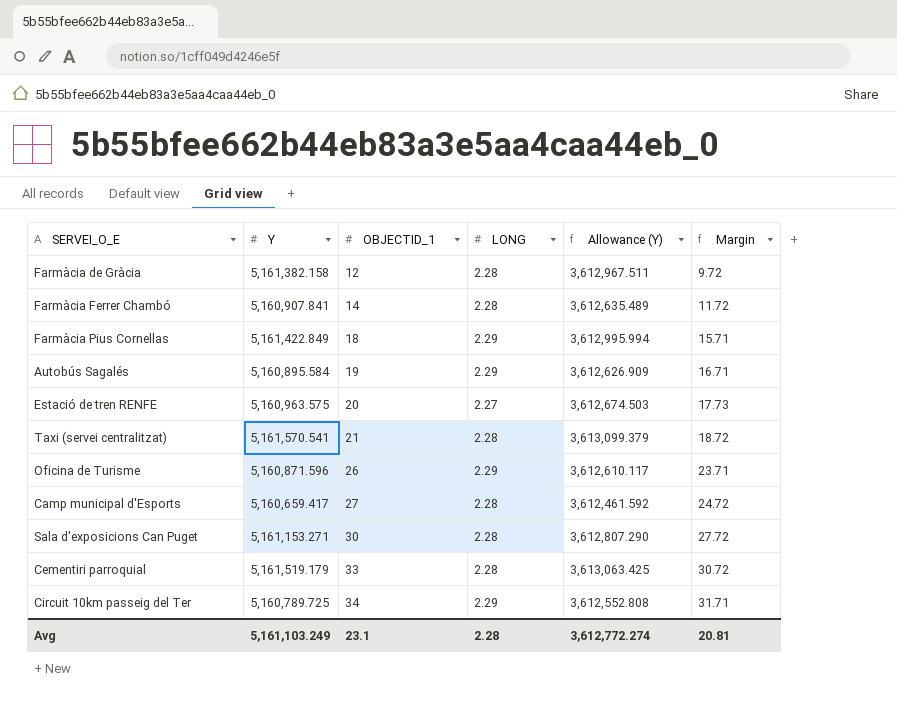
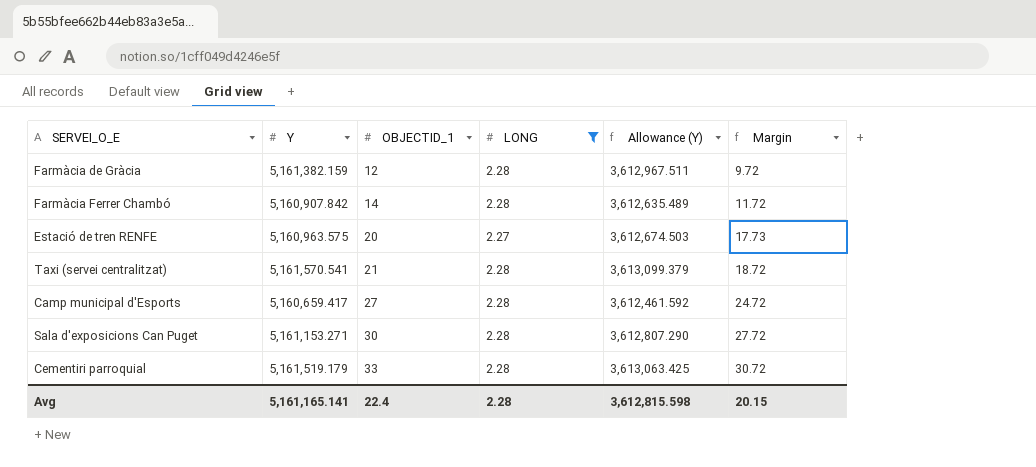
filter: none -> LONG != 2.29
Farmàcia de Gràcia | Y: 5,161,382.158 -> 5,161,382.159
Farmàcia Ferrer Chambó | Y: 5,160,907.841 -> 5,160,907.842
Avg | Y: 5,161,103.249 -> 5,161,165.141
Avg | OBJECTID_1: 23.1 -> 22.4
Avg | Allowance (Y): 3,612,772.274 -> 3,612,815.598
Avg | Margin: 20.81 -> 20.15

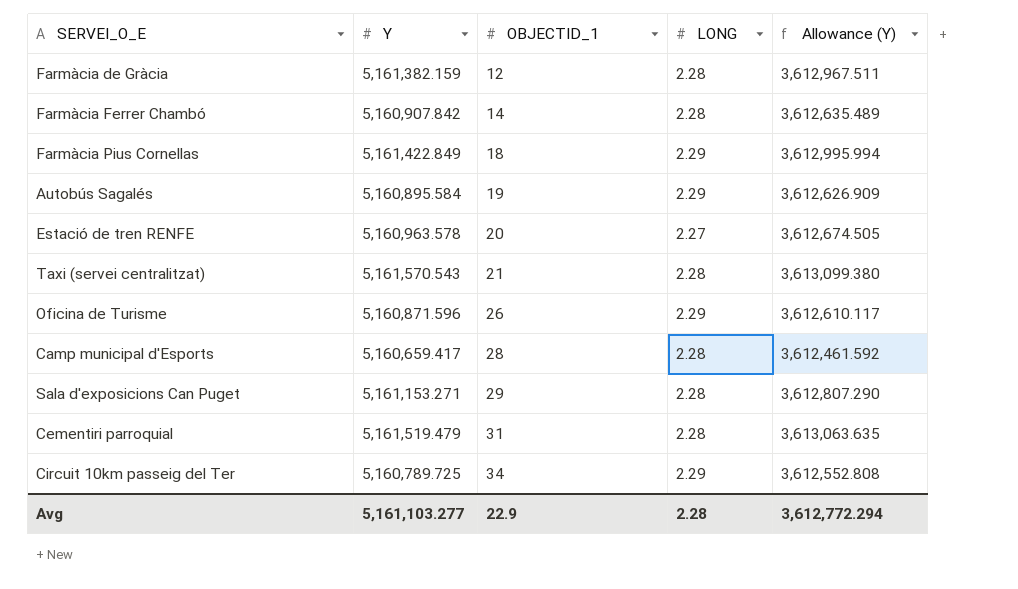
filter: LONG != 2.29 -> none
column Margin | formula: [OBJECTID_1] - [LONG] -> none
Estació de tren RENFE | Y: 5,160,963.575 -> 5,160,963.578
Estació de tren RENFE | Allowance (Y): 3,612,674.503 -> 3,612,674.505
Taxi (servei centralitzat) | Y: 5,161,570.541 -> 5,161,570.543
Taxi (servei centralitzat) | Allowance (Y): 3,613,099.379 -> 3,613,099.380
Camp municipal d'Esports | OBJECTID_1: 27 -> 28
Sala d'exposicions Can Puget | OBJECTID_1: 30 -> 29
Cementiri parroquial | Y: 5,161,519.179 -> 5,161,519.479
Cementiri parroquial | OBJECTID_1: 33 -> 31
Cementiri parroquial | Allowance (Y): 3,613,063.425 -> 3,613,063.635
Avg | Y: 5,161,165.141 -> 5,161,103.277
Avg | OBJECTID_1: 22.4 -> 22.9
Avg | Allowance (Y): 3,612,815.598 -> 3,612,772.294

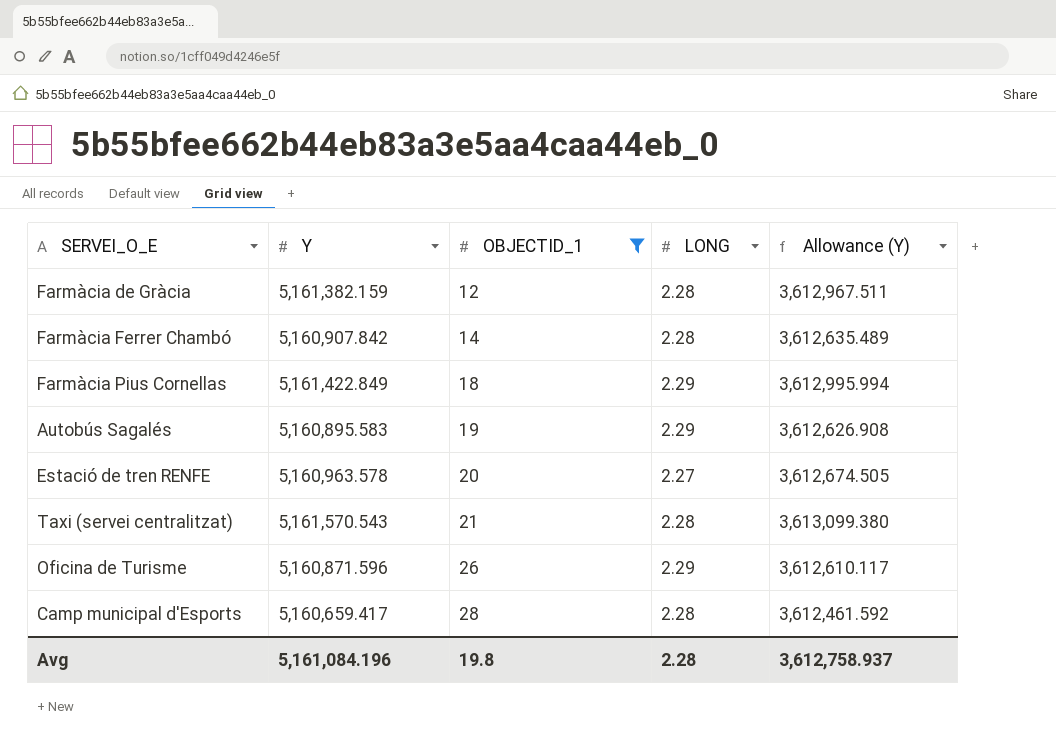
filter: none -> OBJECTID_1 <= 28
Autobús Sagalés | Y: 5,160,895.584 -> 5,160,895.583
Autobús Sagalés | Allowance (Y): 3,612,626.909 -> 3,612,626.908
Avg | Y: 5,161,103.277 -> 5,161,084.196
Avg | OBJECTID_1: 22.9 -> 19.8
Avg | Allowance (Y): 3,612,772.294 -> 3,612,758.937

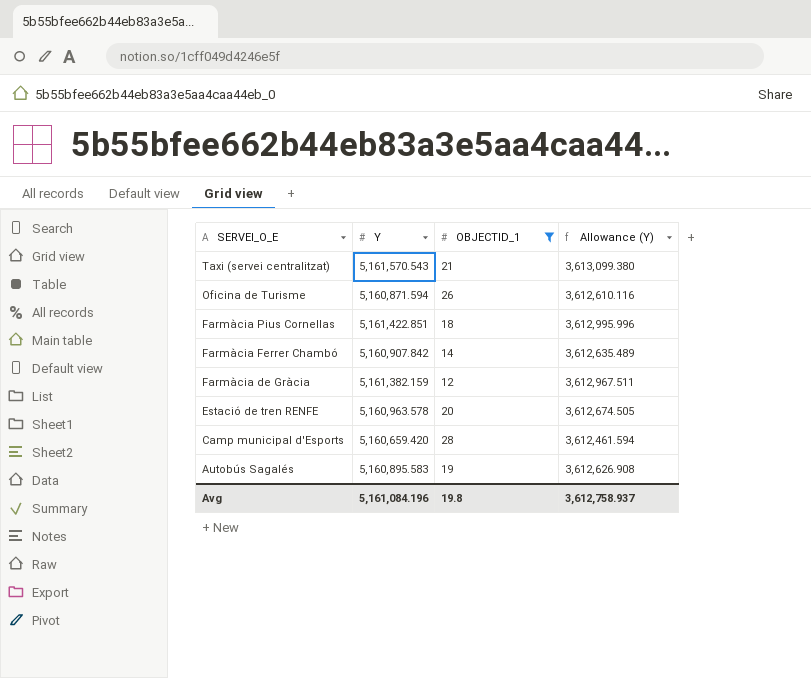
row order: OBJECTID_1 ascending -> SERVEI_O_E descending
column LONG | position: 4 -> none
Oficina de Turisme | Y: 5,160,871.596 -> 5,160,871.594
Oficina de Turisme | Allowance (Y): 3,612,610.117 -> 3,612,610.116
Farmàcia Pius Cornellas | Y: 5,161,422.849 -> 5,161,422.851
Farmàcia Pius Cornellas | Allowance (Y): 3,612,995.994 -> 3,612,995.996
Camp municipal d'Esports | Y: 5,160,659.417 -> 5,160,659.420
Camp municipal d'Esports | Allowance (Y): 3,612,461.592 -> 3,612,461.594

